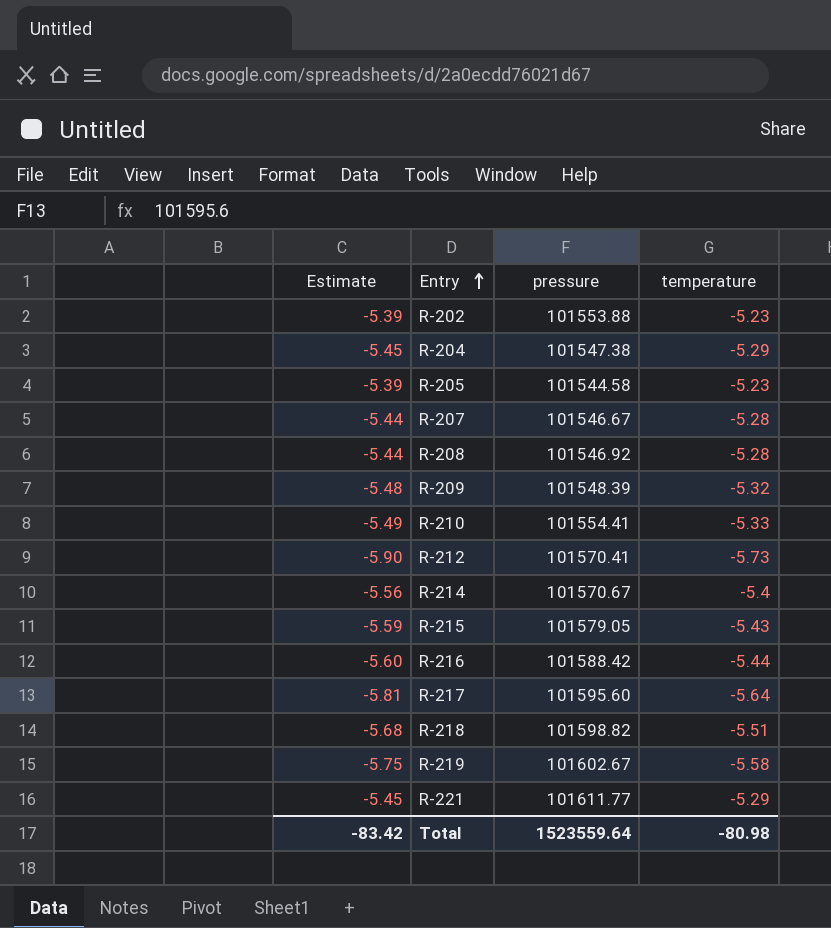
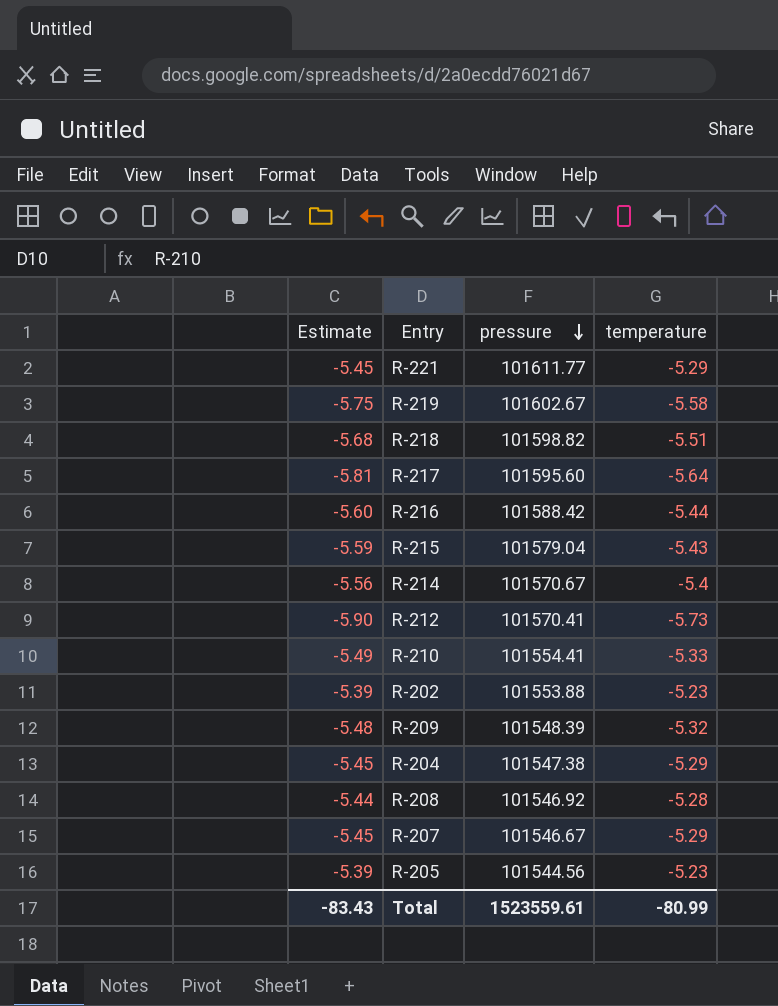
row order: Entry ascending -> pressure descending
R-215 | pressure: 101579.05 -> 101579.04
R-207 | Estimate: -5.44 -> -5.45
R-207 | temperature: -5.28 -> -5.29
R-205 | pressure: 101544.58 -> 101544.56
Total | Estimate: -83.42 -> -83.43
Total | pressure: 1523559.64 -> 1523559.61
Total | temperature: -80.98 -> -80.99

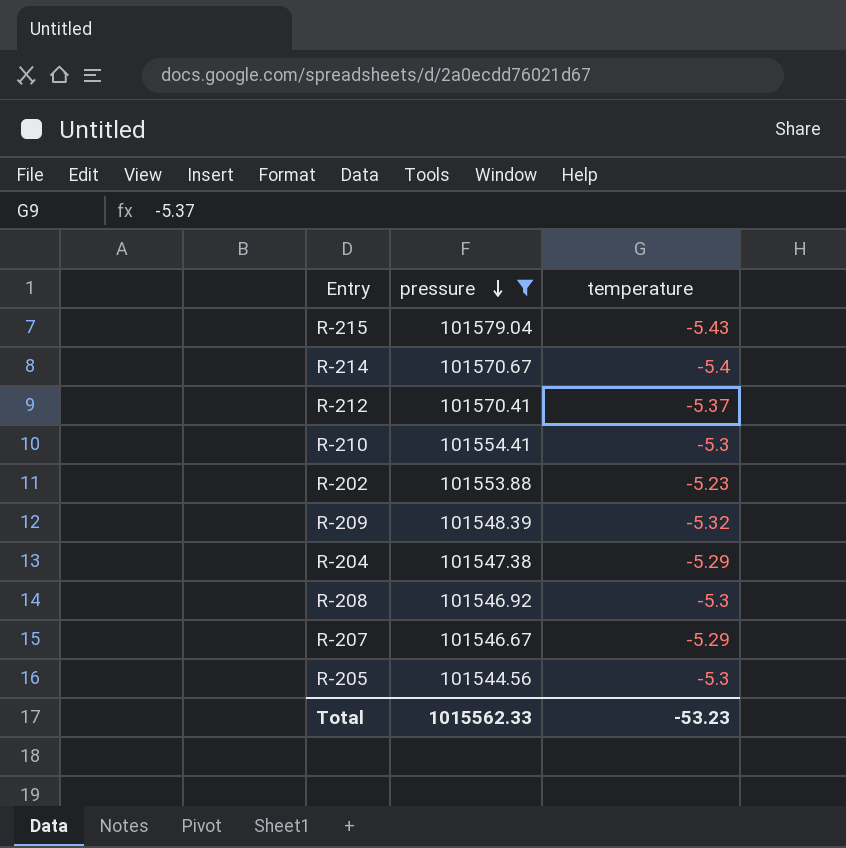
filter: none -> pressure <= 101579.04
column Estimate | formula: [temperature] * 1.03 -> none
R-212 | temperature: -5.73 -> -5.37
R-210 | temperature: -5.33 -> -5.3
R-208 | temperature: -5.28 -> -5.3
R-205 | temperature: -5.23 -> -5.3
Total | pressure: 1523559.61 -> 1015562.33
Total | temperature: -80.99 -> -53.23

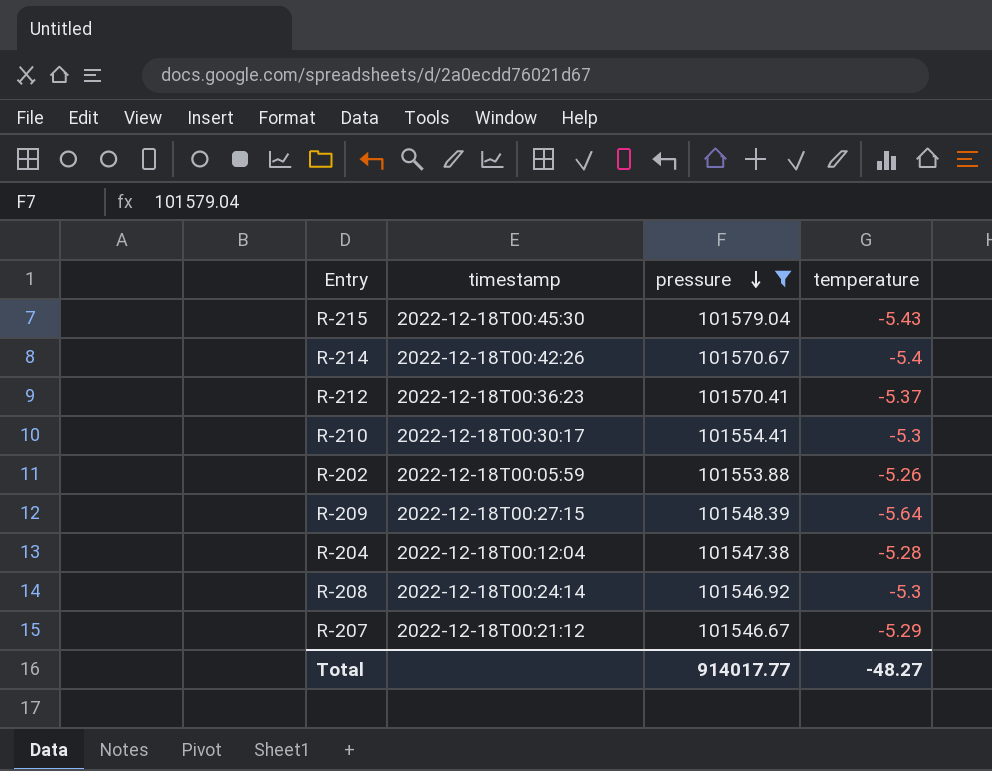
column timestamp | position: none -> 2
row R-205: 101544.56 | -5.3 -> none
R-202 | temperature: -5.23 -> -5.26
R-209 | temperature: -5.32 -> -5.64
R-204 | temperature: -5.29 -> -5.28
Total | pressure: 1015562.33 -> 914017.77
Total | temperature: -53.23 -> -48.27

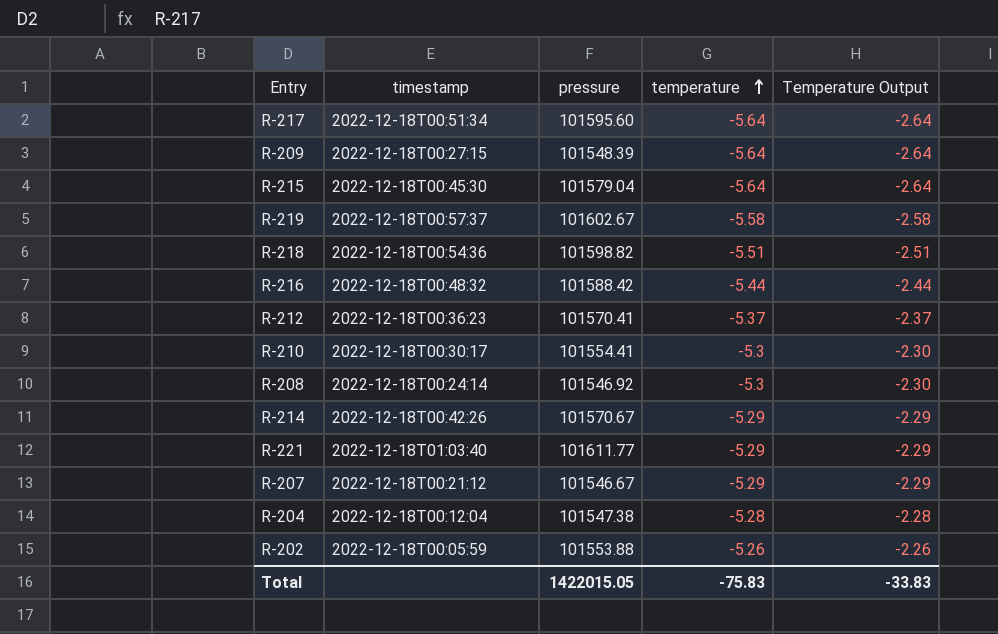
filter: pressure <= 101579.04 -> none
row order: pressure descending -> temperature ascending
column Temperature Output | formula: none -> [temperature] + 3
R-215 | temperature: -5.43 -> -5.64
R-214 | temperature: -5.4 -> -5.29
Total | pressure: 914017.77 -> 1422015.05
Total | temperature: -48.27 -> -75.83

